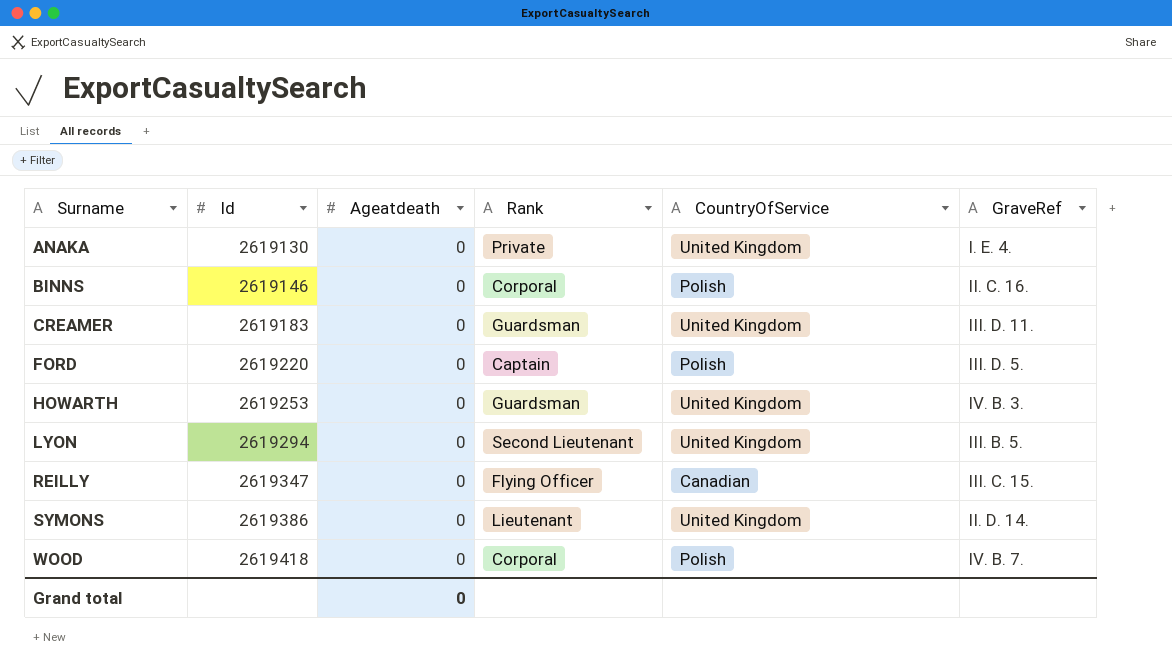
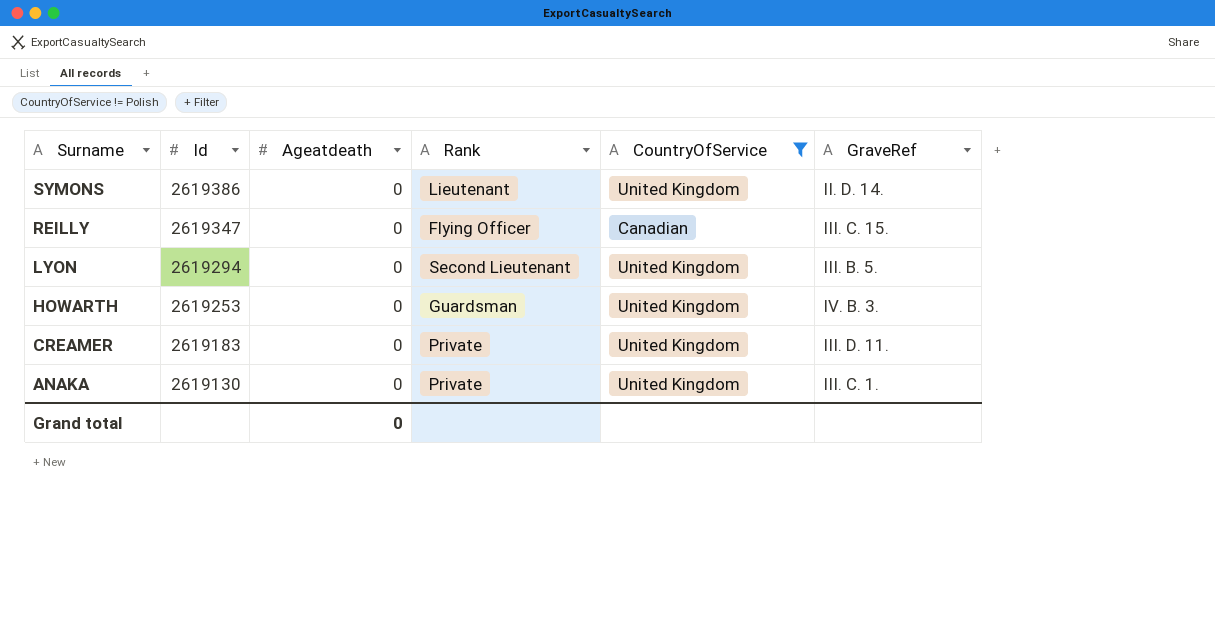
filter: none -> CountryOfService != Polish
row order: Surname ascending -> Surname descending
CREAMER | Rank: Guardsman -> Private
ANAKA | GraveRef: I. E. 4. -> III. C. 1.

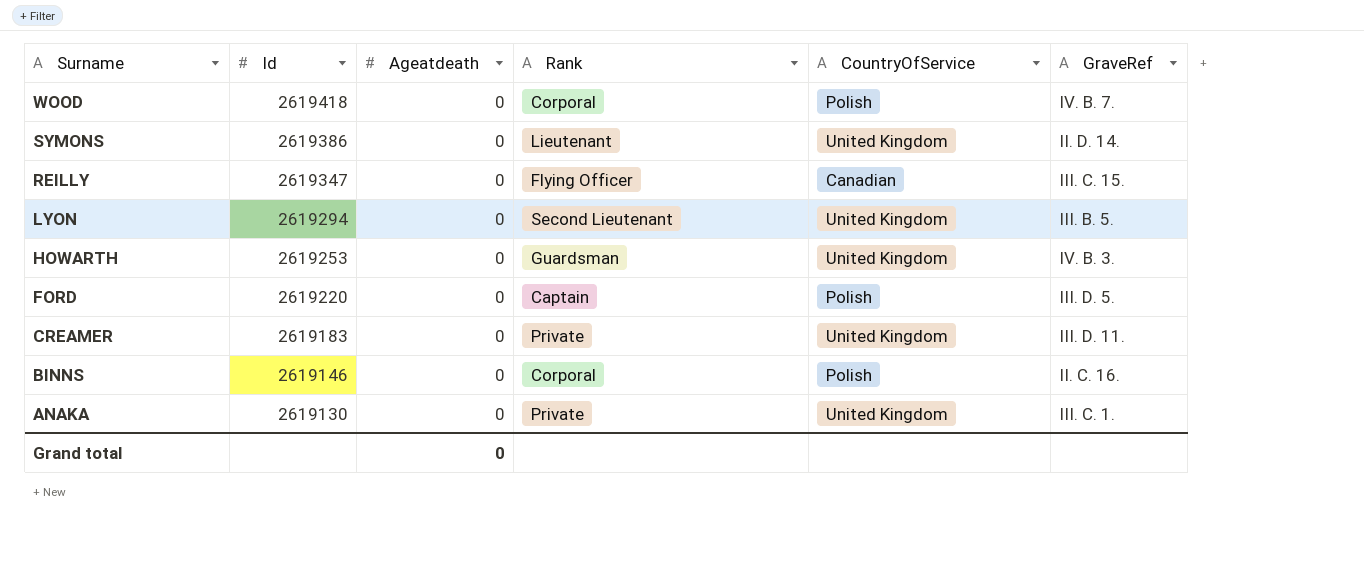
filter: CountryOfService != Polish -> none

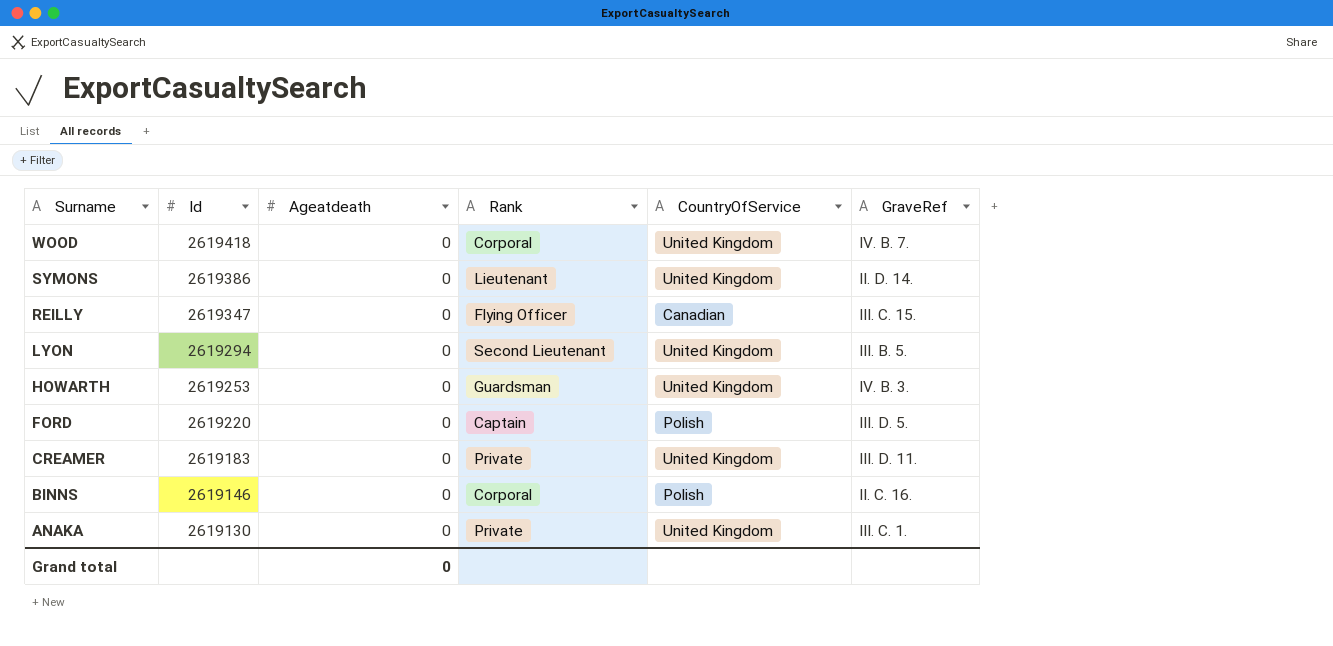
WOOD | CountryOfService: Polish -> United Kingdom

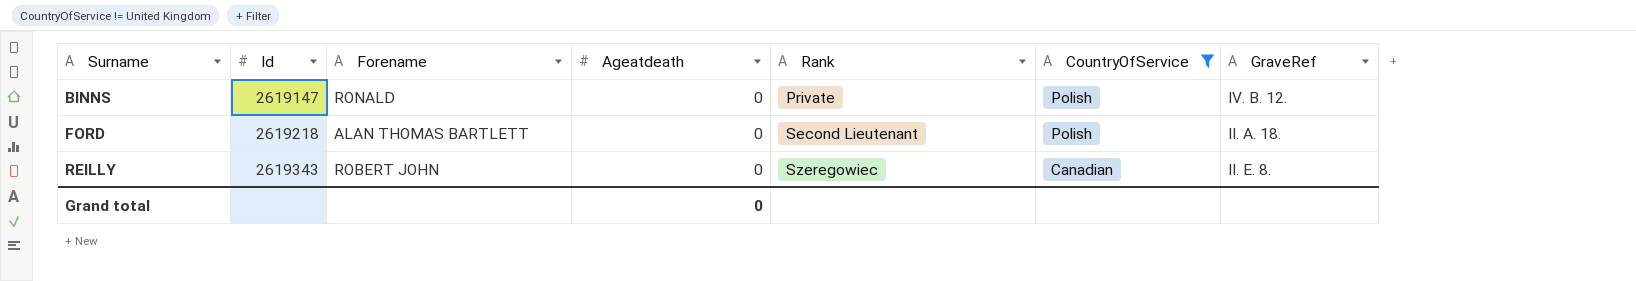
filter: none -> CountryOfService != United Kingdom
row order: Surname descending -> Surname ascending
column Forename | position: none -> 3
BINNS | Id: 2619146 -> 2619147
BINNS | Rank: Corporal -> Private
BINNS | GraveRef: II. C. 16. -> IV. B. 12.
FORD | Id: 2619220 -> 2619218
FORD | Rank: Captain -> Second Lieutenant
FORD | GraveRef: III. D. 5. -> II. A. 18.
REILLY | Id: 2619347 -> 2619343
REILLY | Rank: Flying Officer -> Szeregowiec
REILLY | GraveRef: III. C. 15. -> II. E. 8.

